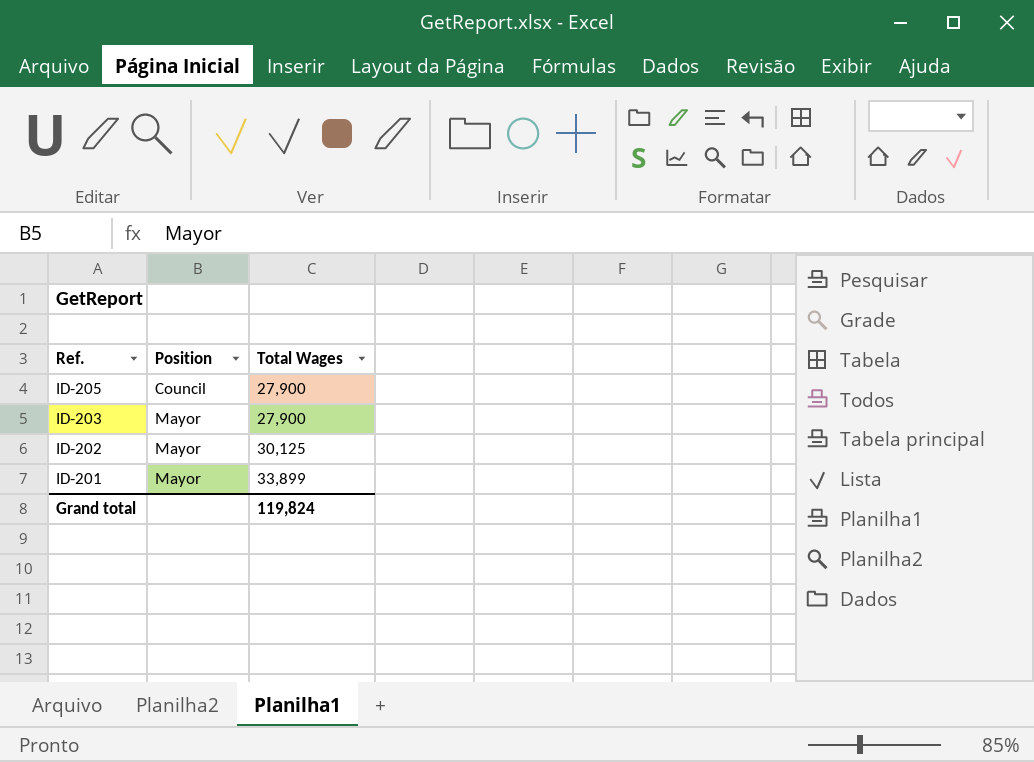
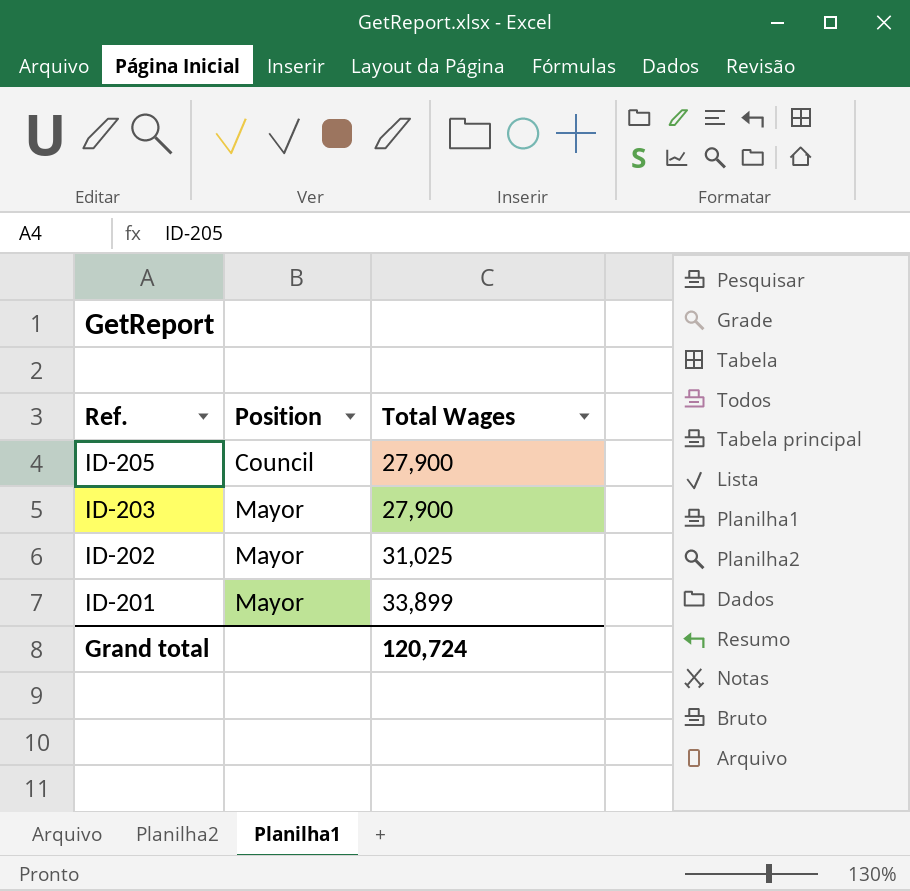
ID-202 | Total Wages: 30,125 -> 31,025
Grand total | Total Wages: 119,824 -> 120,724

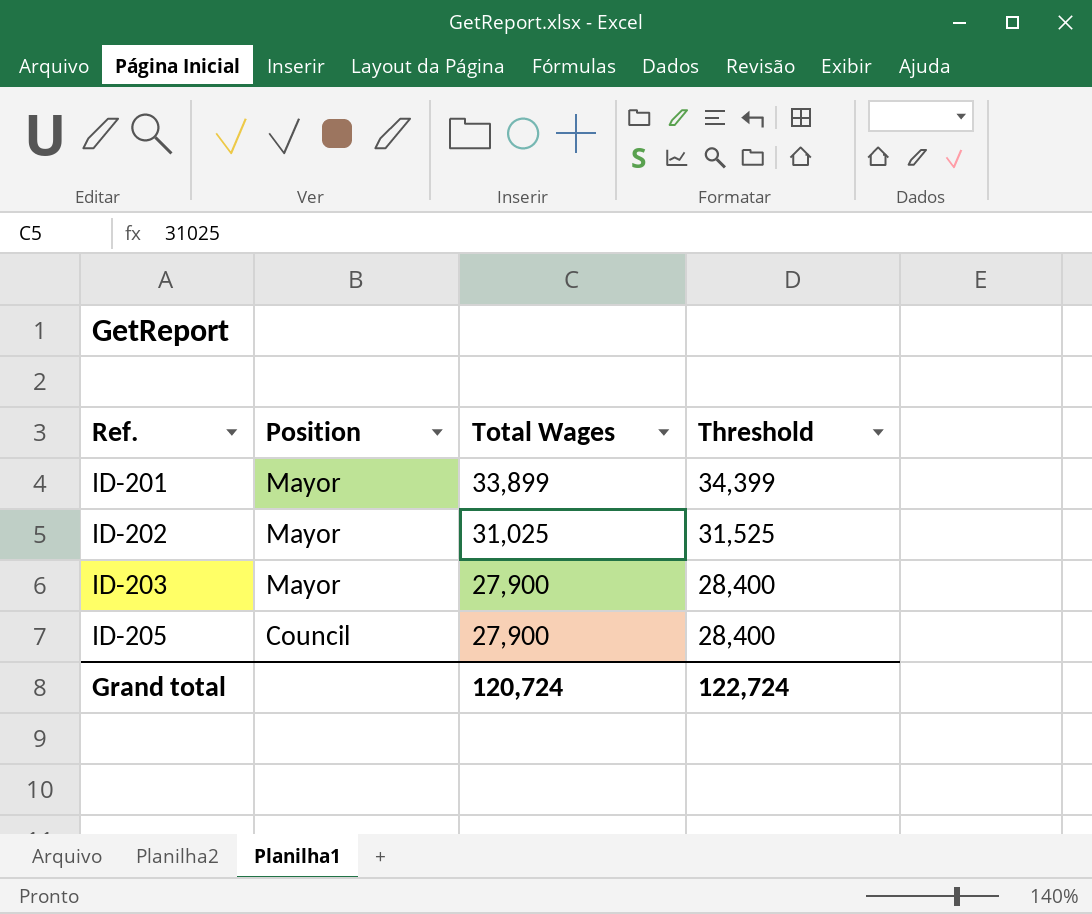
row order: Ref. descending -> Ref. ascending
column Threshold | formula: none -> [Total Wages] + 500

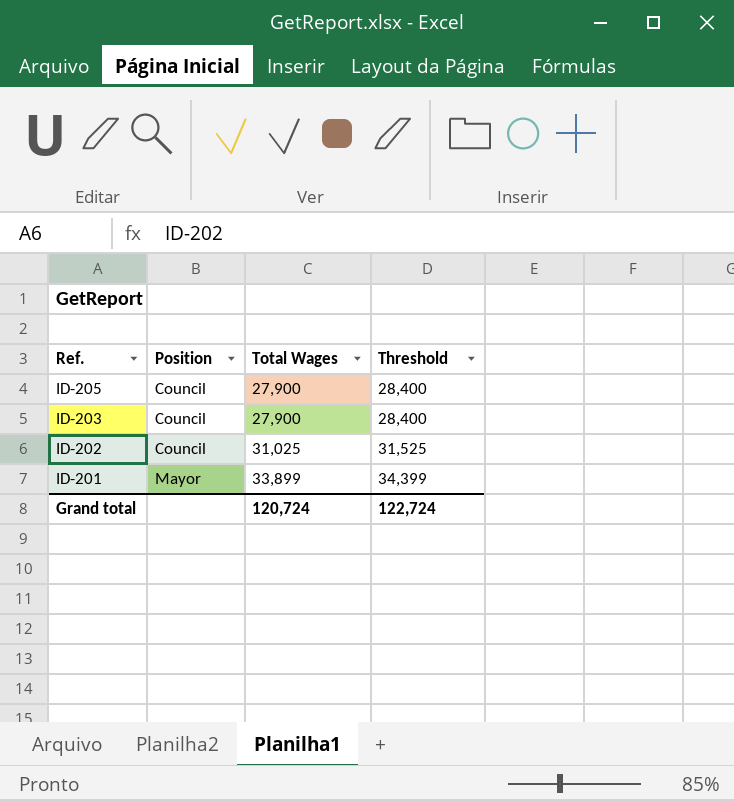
row order: Ref. ascending -> Ref. descending
ID-203 | Position: Mayor -> Council
ID-202 | Position: Mayor -> Council

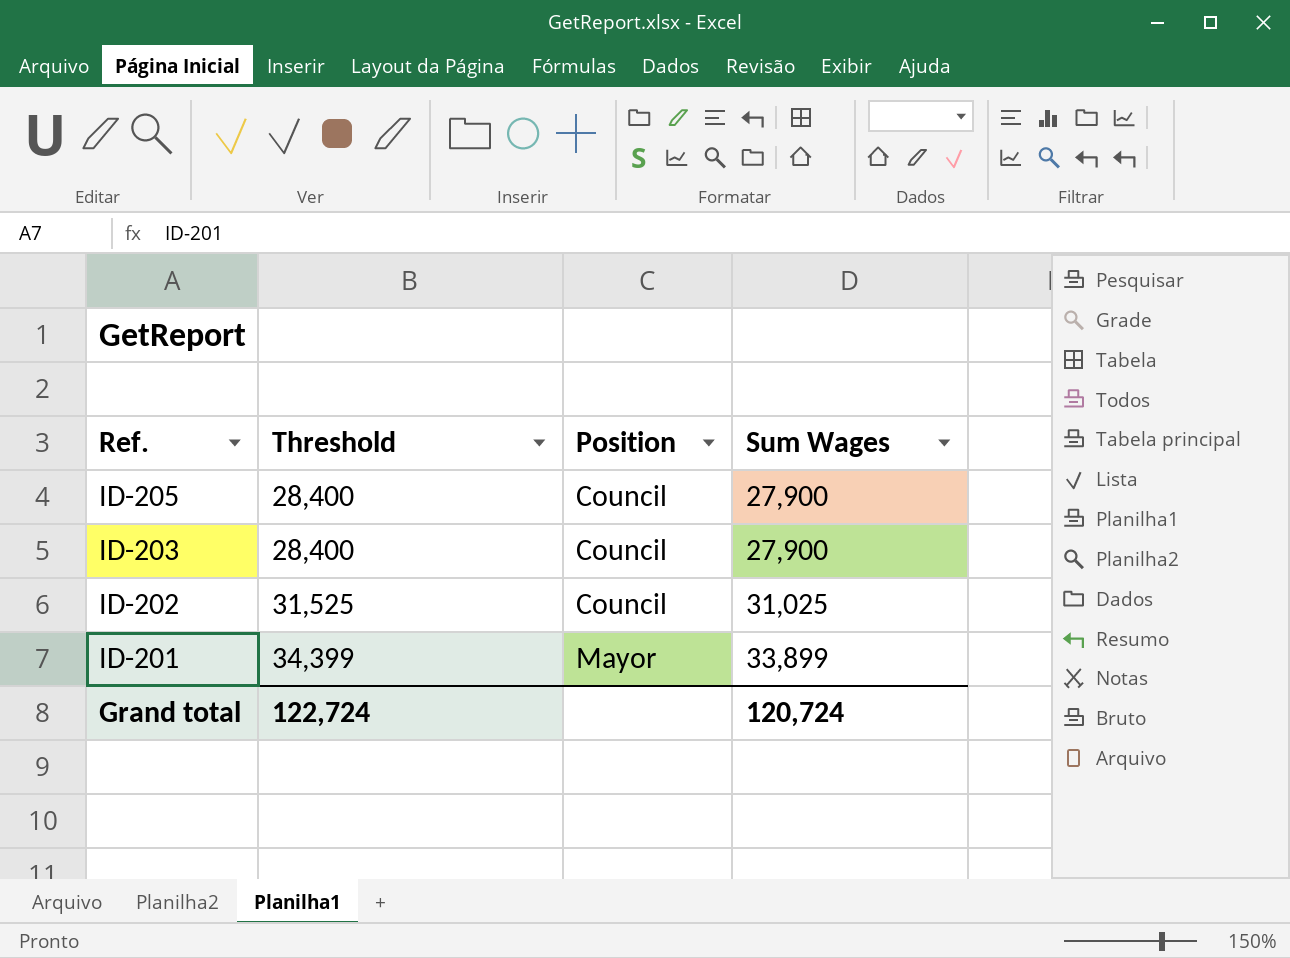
column Threshold | position: 4 -> 2
column name: Total Wages -> Sum Wages

